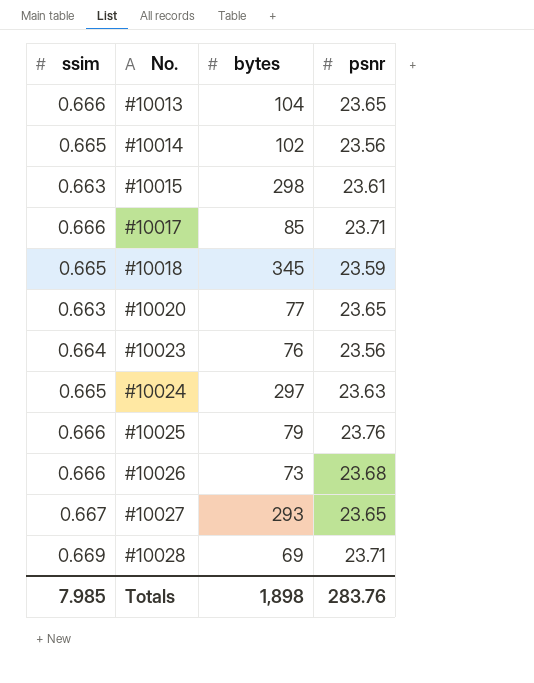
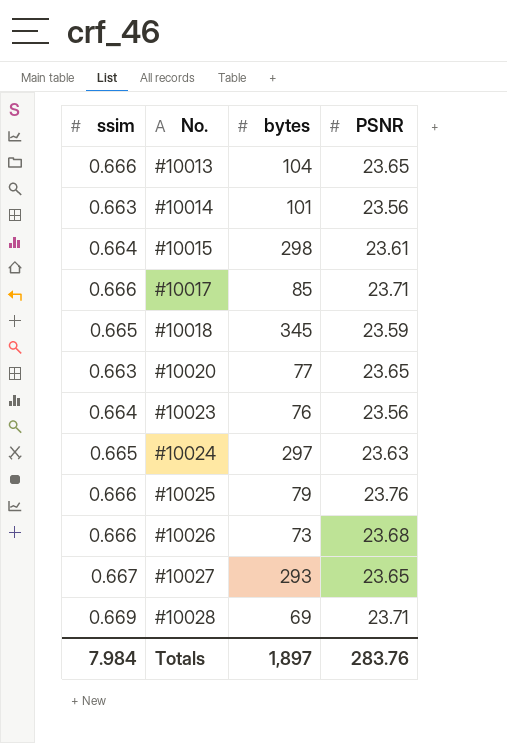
column name: psnr -> PSNR
#10014 | ssim: 0.665 -> 0.663
#10014 | bytes: 102 -> 101
#10015 | ssim: 0.663 -> 0.664
Totals | ssim: 7.985 -> 7.984
Totals | bytes: 1,898 -> 1,897

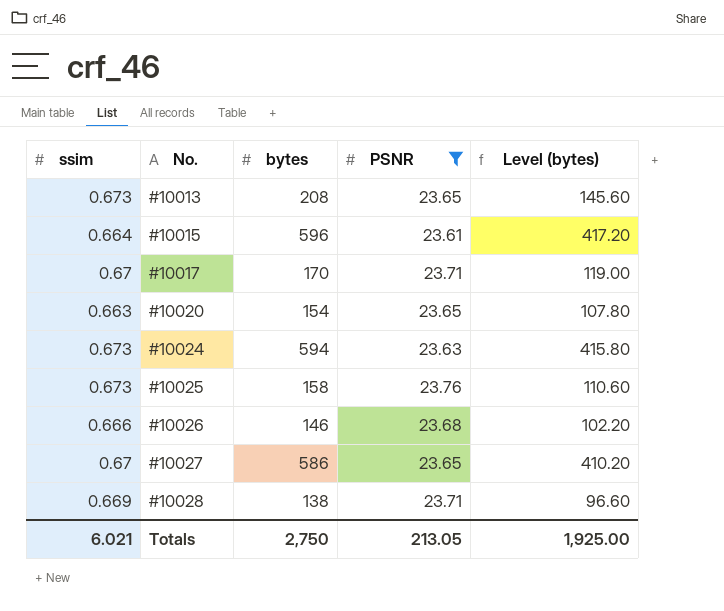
filter: none -> PSNR >= 23.61
column Level (bytes) | formula: none -> [bytes] * 0.7
#10013 | ssim: 0.666 -> 0.673
#10013 | bytes: 104 -> 208
#10015 | bytes: 298 -> 596
#10017 | ssim: 0.666 -> 0.67
#10017 | bytes: 85 -> 170
#10020 | bytes: 77 -> 154
#10024 | ssim: 0.665 -> 0.673
#10024 | bytes: 297 -> 594
#10025 | ssim: 0.666 -> 0.673
#10025 | bytes: 79 -> 158
#10026 | bytes: 73 -> 146
#10027 | ssim: 0.667 -> 0.67
#10027 | bytes: 293 -> 586
#10028 | bytes: 69 -> 138
Totals | ssim: 7.984 -> 6.021
Totals | bytes: 1,897 -> 2,750
Totals | PSNR: 283.76 -> 213.05

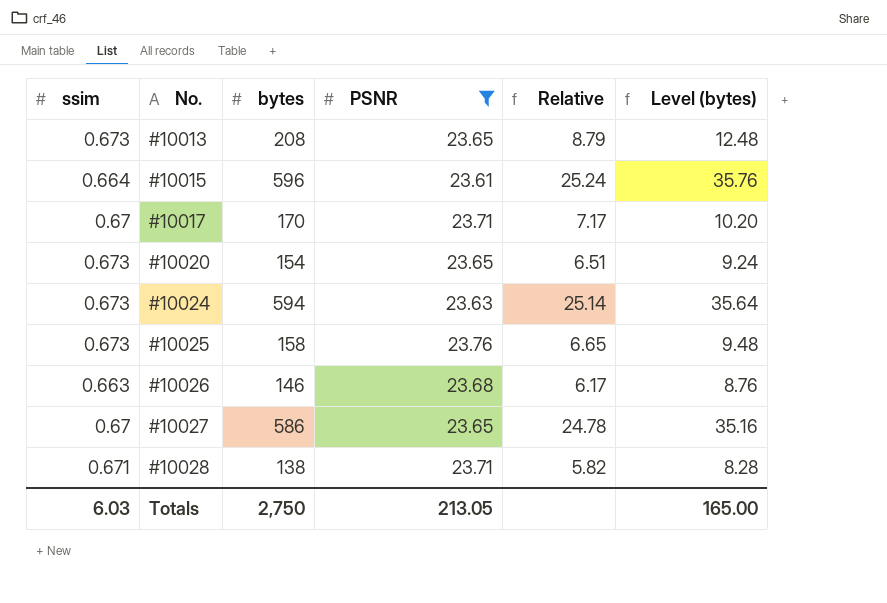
column Relative | formula: none -> [bytes] / [PSNR]
column Level (bytes) | formula: [bytes] * 0.7 -> [bytes] * 0.06
#10020 | ssim: 0.663 -> 0.673
#10026 | ssim: 0.666 -> 0.663
#10028 | ssim: 0.669 -> 0.671
Totals | ssim: 6.021 -> 6.03
Totals | Level (bytes): 1,925.00 -> 165.00

